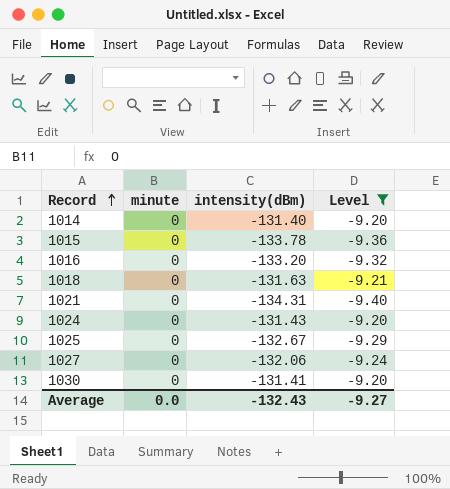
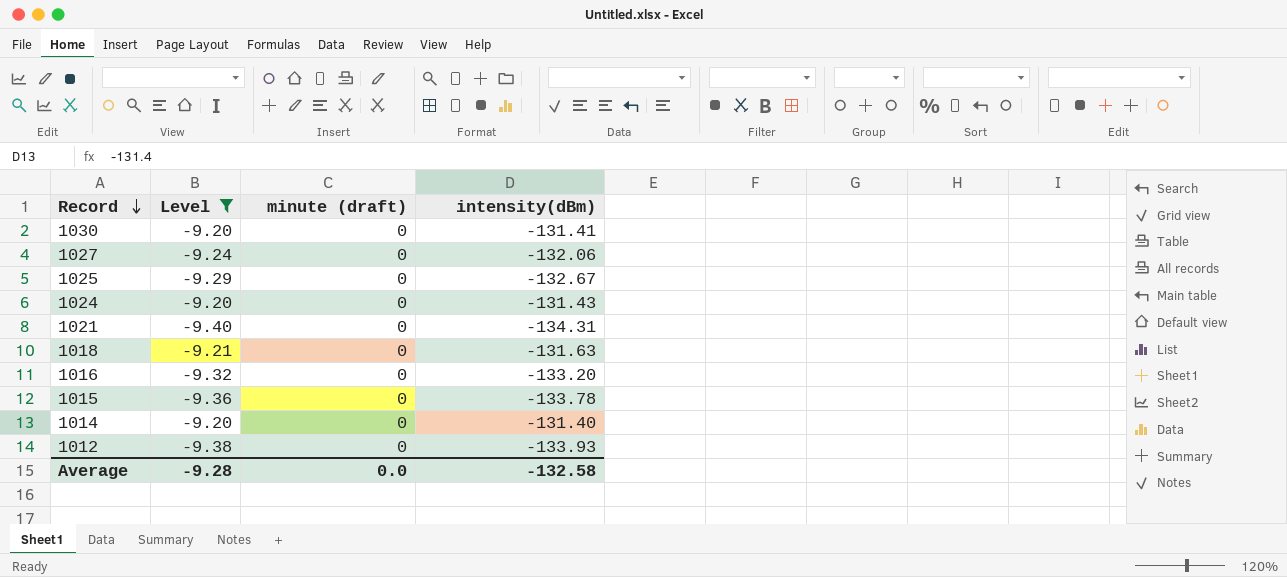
row order: Record ascending -> Record descending
column Level | position: 4 -> 2
column name: minute -> minute (draft)
row 1012: none -> -9.38 | 0 | -133.93
Average | Level: -9.27 -> -9.28
Average | intensity(dBm): -132.43 -> -132.58

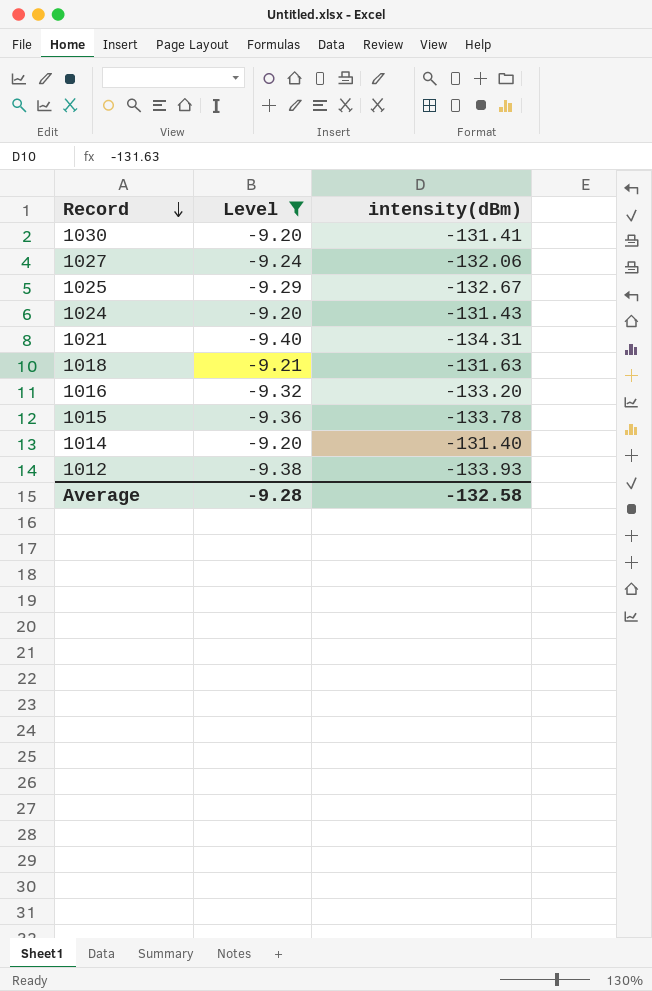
column minute (draft) | position: 3 -> none

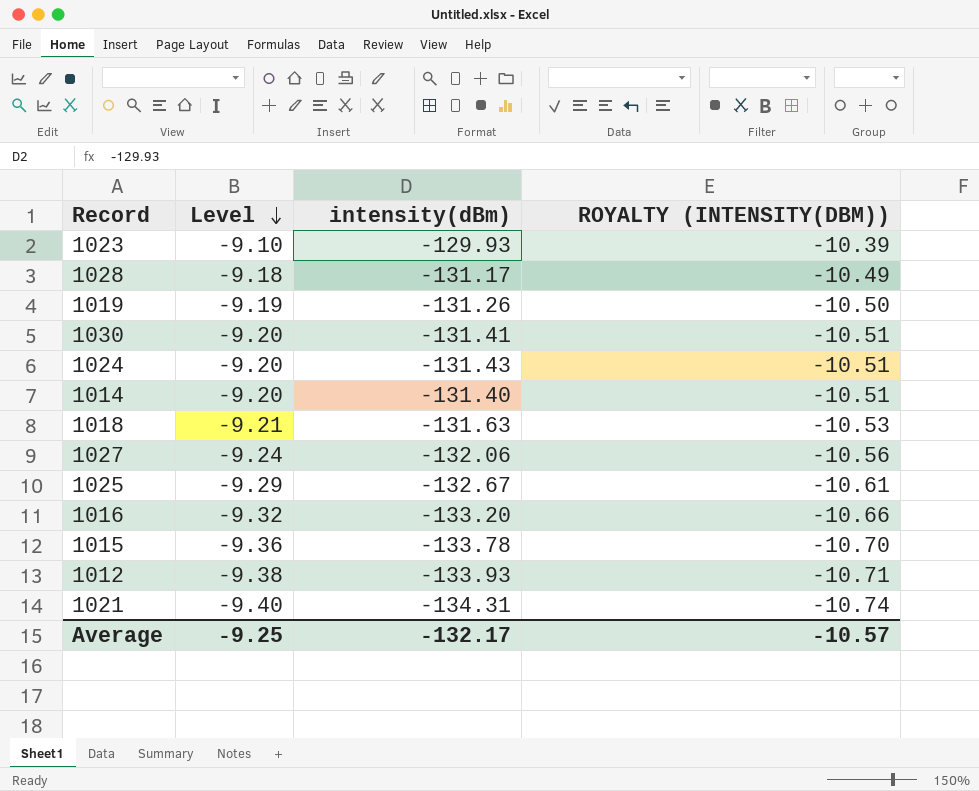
filter: Level <= -9.20 -> none
row order: Record descending -> Level descending
column ROYALTY (INTENSITY(DBM)) | formula: none -> [intensity(dBm)] * 0.08
Average | Level: -9.28 -> -9.25
Average | intensity(dBm): -132.58 -> -132.17

